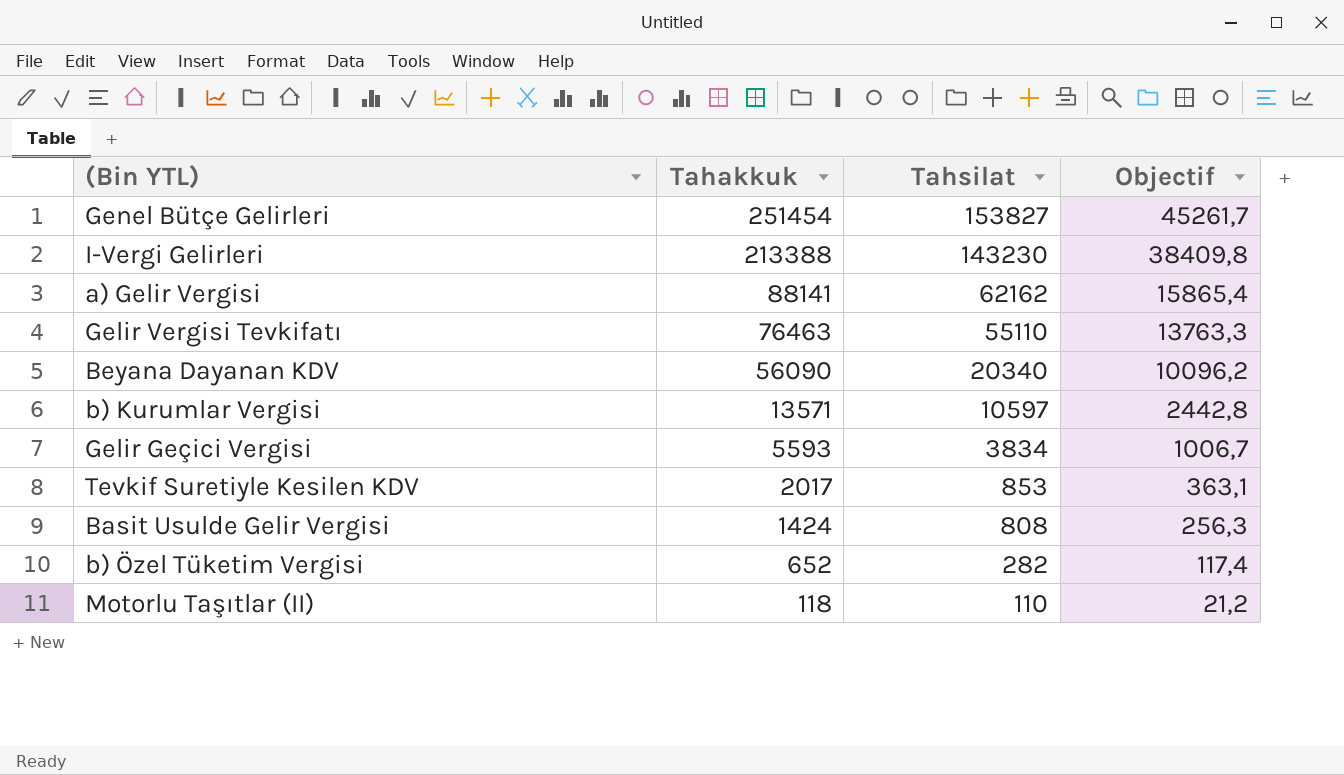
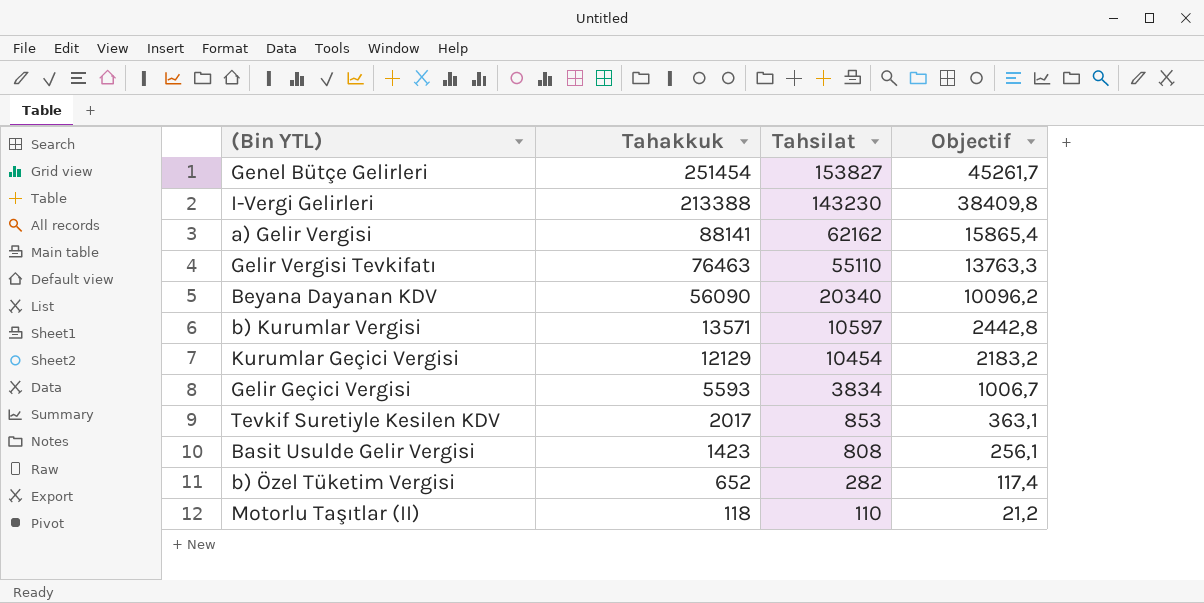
row Kurumlar Geçici Vergisi: none -> 12129 | 10454 | 2183,2
Basit Usulde Gelir Vergisi | Tahakkuk: 1424 -> 1423
Basit Usulde Gelir Vergisi | Objectif: 256,3 -> 256,1

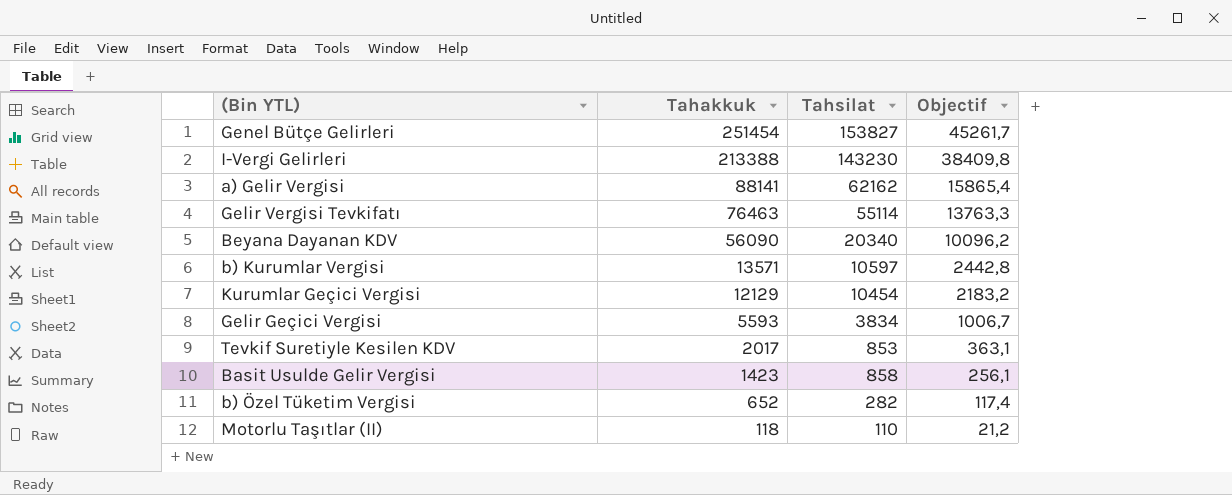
Gelir Vergisi Tevkifatı | Tahsilat: 55110 -> 55114
Basit Usulde Gelir Vergisi | Tahsilat: 808 -> 858

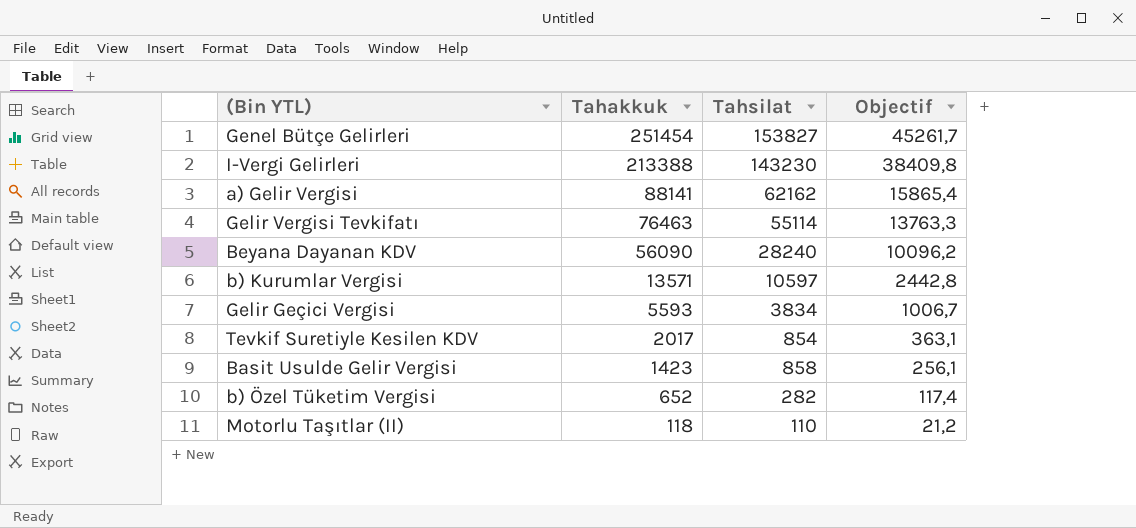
row Kurumlar Geçici Vergisi: 12129 | 10454 | 2183,2 -> none
Beyana Dayanan KDV | Tahsilat: 20340 -> 28240
Tevkif Suretiyle Kesilen KDV | Tahsilat: 853 -> 854

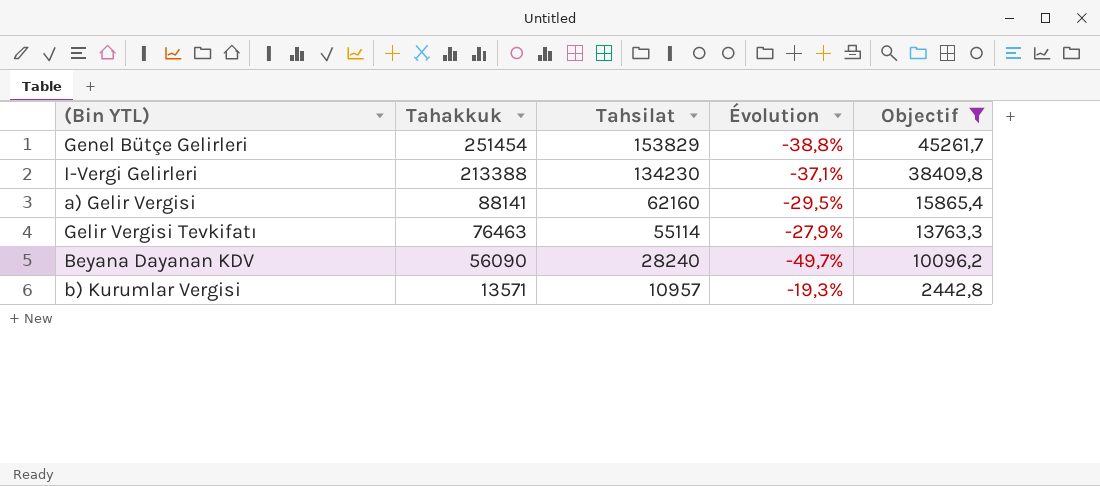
filter: none -> Objectif >= 2442,8
column Évolution | formula: none -> ([Tahsilat] - [Tahakkuk]) / [Tahakkuk]
Genel Bütçe Gelirleri | Tahsilat: 153827 -> 153829
I-Vergi Gelirleri | Tahsilat: 143230 -> 134230
a) Gelir Vergisi | Tahsilat: 62162 -> 62160
b) Kurumlar Vergisi | Tahsilat: 10597 -> 10957

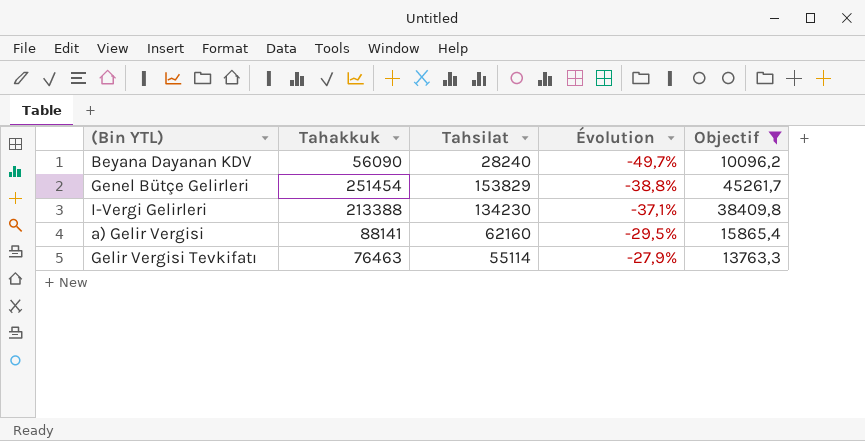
row order: Tahakkuk descending -> Évolution ascending
row b) Kurumlar Vergisi: 13571 | 10957 | -19,3% | 2442,8 -> none

